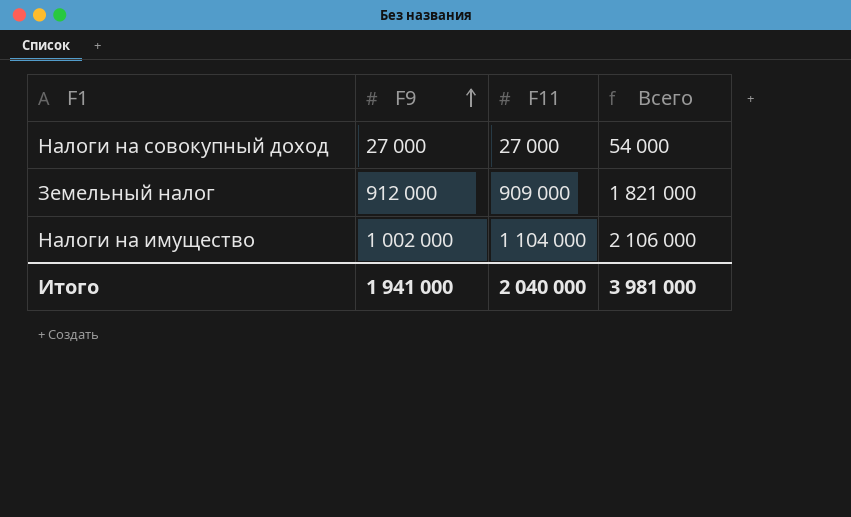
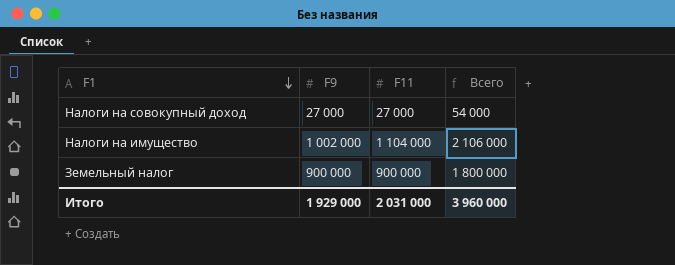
row order: F9 ascending -> F1 descending
Земельный налог | F9: 912 000 -> 900 000
Земельный налог | F11: 909 000 -> 900 000
Земельный налог | Всего: 1 821 000 -> 1 800 000
Итого | F9: 1 941 000 -> 1 929 000
Итого | F11: 2 040 000 -> 2 031 000
Итого | Всего: 3 981 000 -> 3 960 000

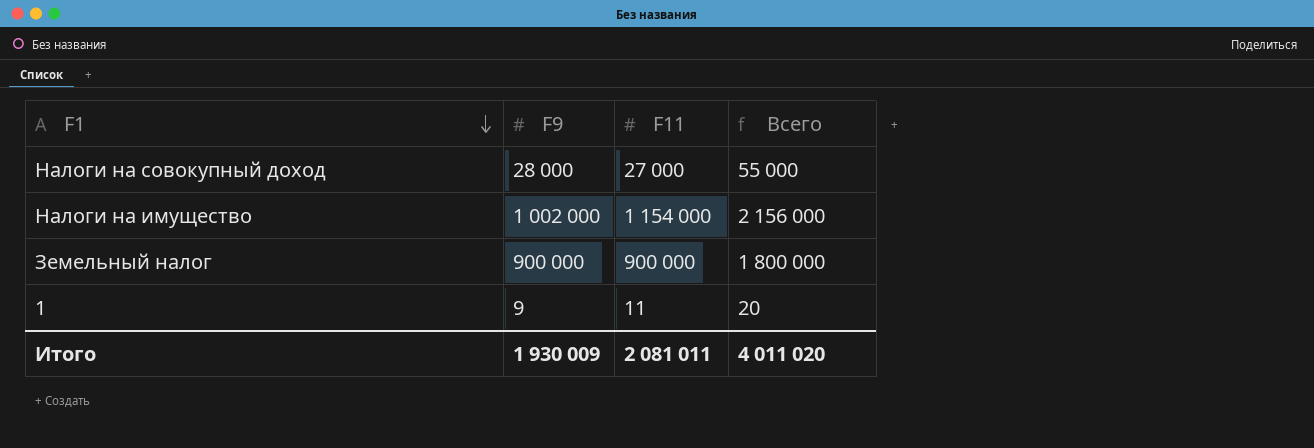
Налоги на совокупный доход | F9: 27 000 -> 28 000
Налоги на совокупный доход | Всего: 54 000 -> 55 000
Налоги на имущество | F11: 1 104 000 -> 1 154 000
Налоги на имущество | Всего: 2 106 000 -> 2 156 000
row 1: none -> 9 | 11 | 20
Итого | F9: 1 929 000 -> 1 930 009
Итого | F11: 2 031 000 -> 2 081 011
Итого | Всего: 3 960 000 -> 4 011 020

